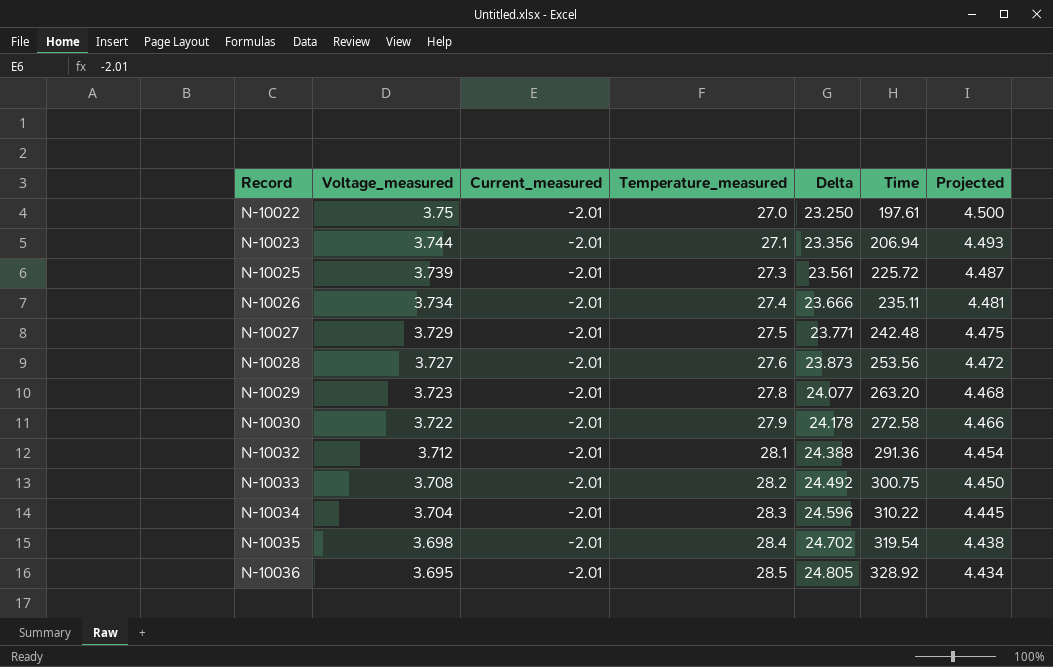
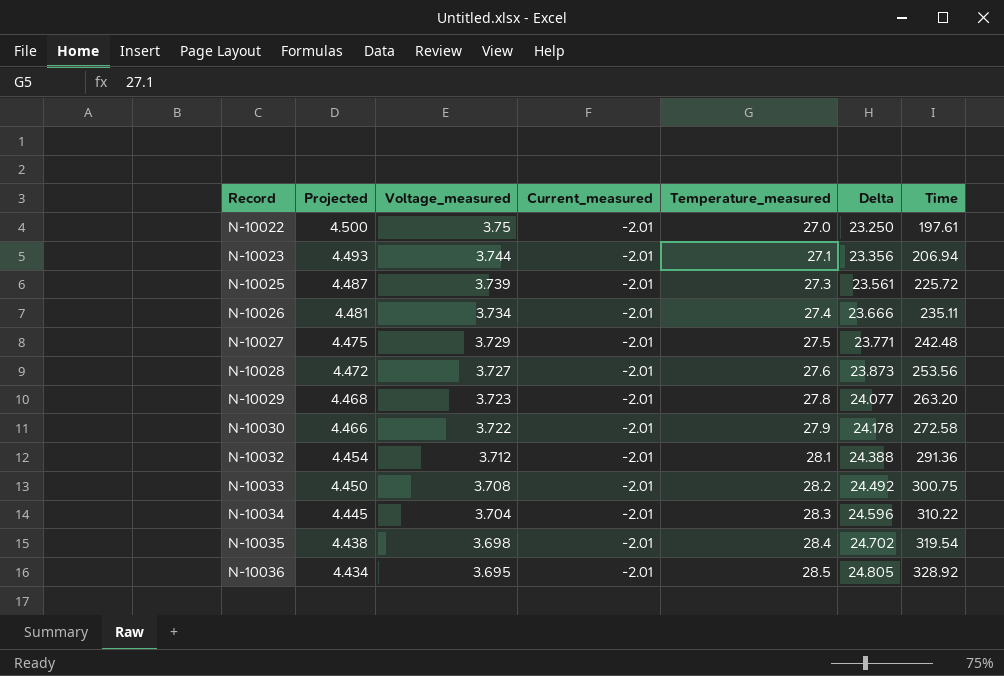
column Projected | position: 7 -> 2

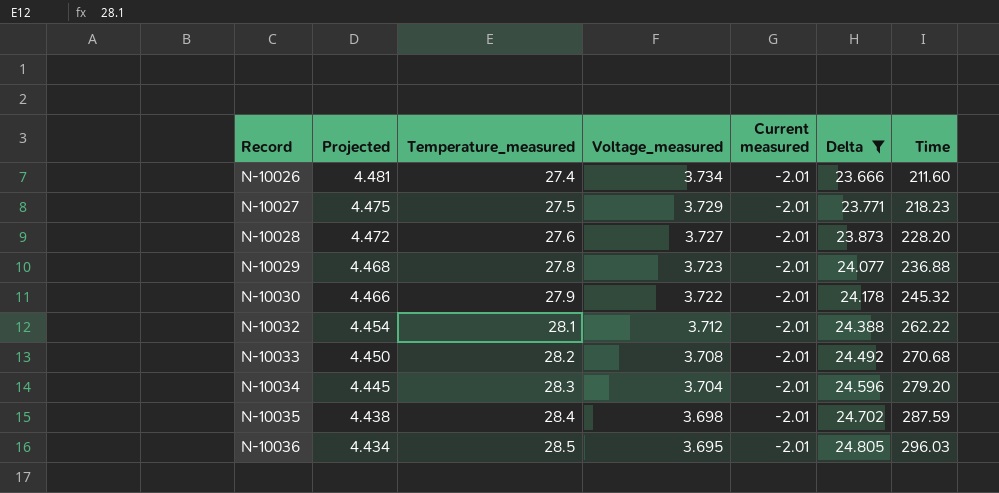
filter: none -> Delta >= 23.666
column Temperature_measured | position: 5 -> 3
column name: Current_measured -> Current measured
N-10026 | Time: 235.11 -> 211.60
N-10027 | Time: 242.48 -> 218.23
N-10028 | Time: 253.56 -> 228.20
N-10029 | Time: 263.20 -> 236.88
N-10030 | Time: 272.58 -> 245.32
N-10032 | Time: 291.36 -> 262.22
N-10033 | Time: 300.75 -> 270.68
N-10034 | Time: 310.22 -> 279.20
N-10035 | Time: 319.54 -> 287.59
N-10036 | Time: 328.92 -> 296.03

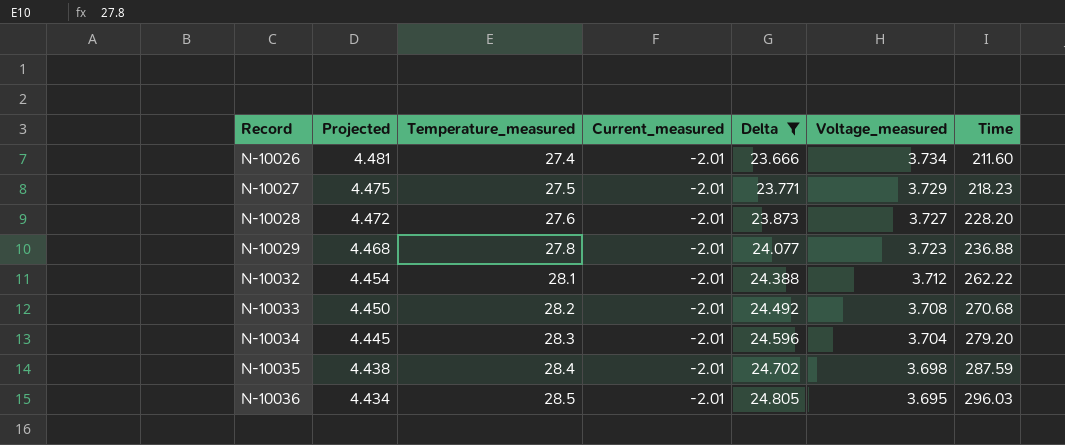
column name: Current measured -> Current_measured
column Voltage_measured | position: 4 -> 6
row N-10030: 4.466 | 27.9 | 3.722 | -2.01 | 24.178 | 245.32 -> none

